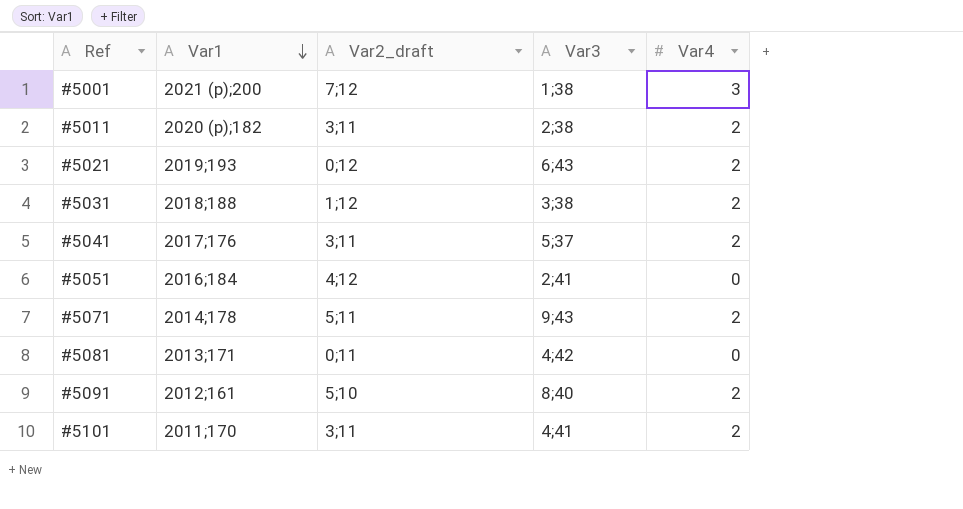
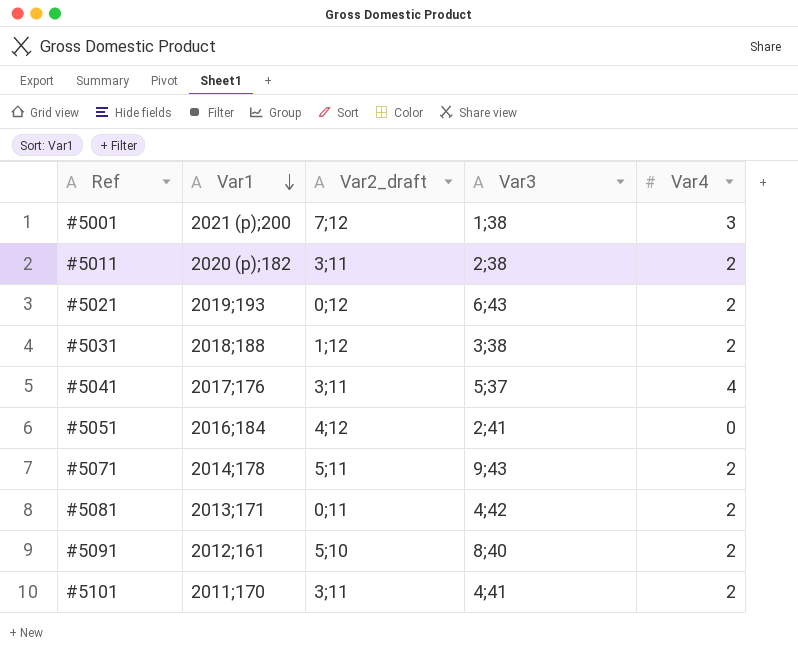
#5041 | Var4: 2 -> 4
#5081 | Var4: 0 -> 2

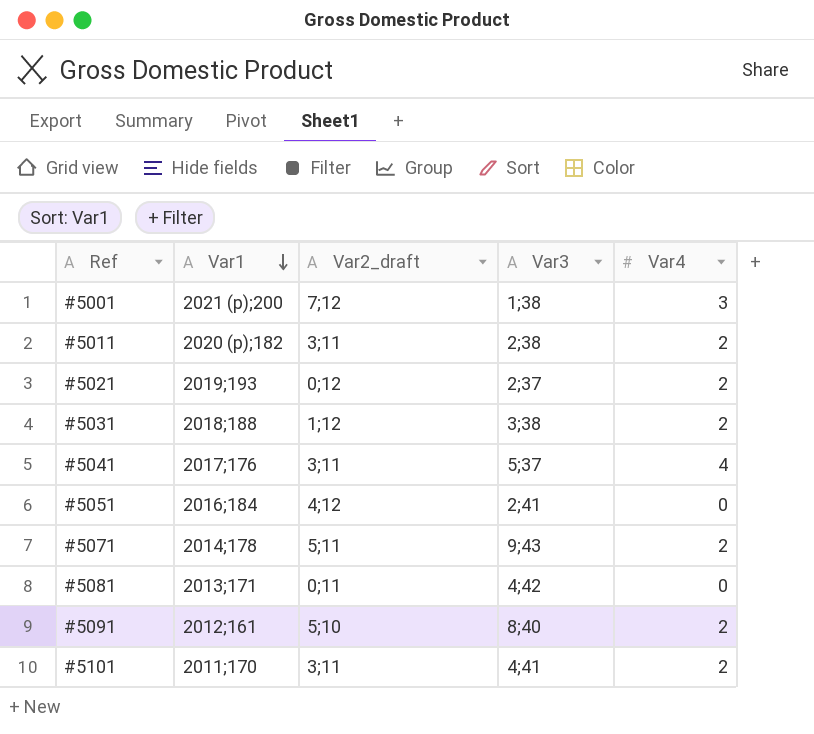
#5021 | Var3: 6;43 -> 2;37
#5081 | Var4: 2 -> 0

